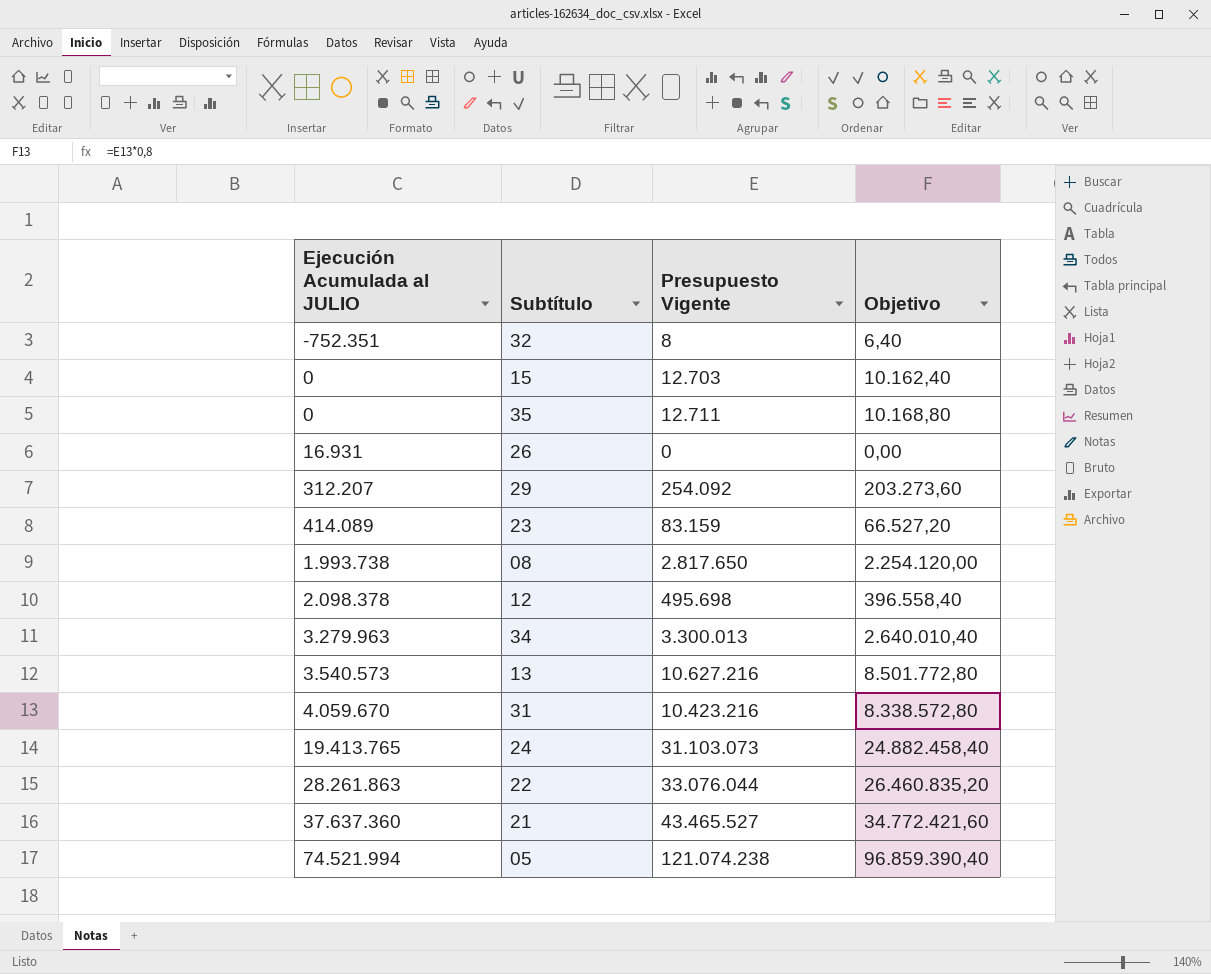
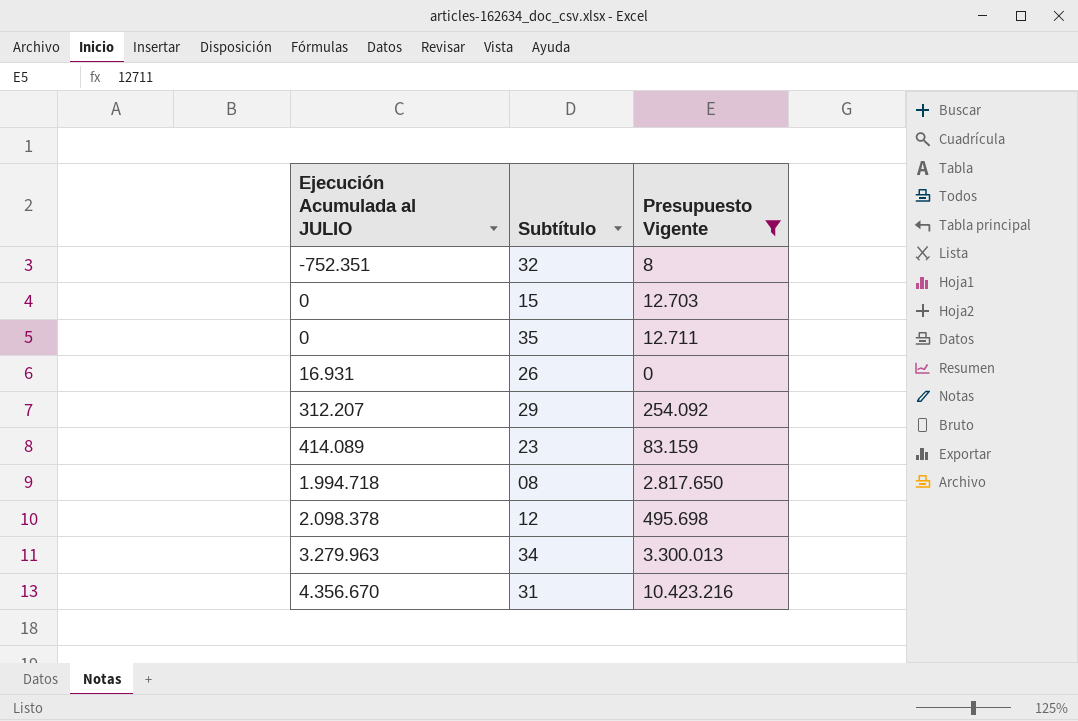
filter: none -> Presupuesto Vigente <= 10.423.216
column Objetivo | formula: [Presupuesto Vigente] * 0,8 -> none
08 | Ejecución Acumulada al JULIO: 1.993.738 -> 1.994.718
31 | Ejecución Acumulada al JULIO: 4.059.670 -> 4.356.670

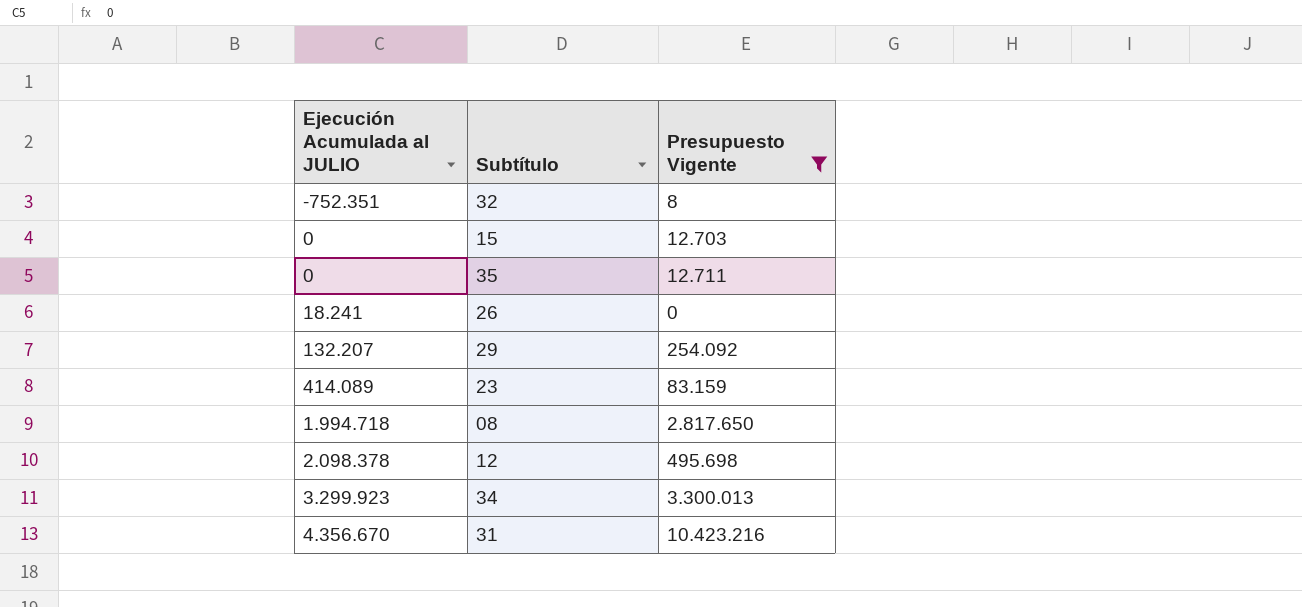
26 | Ejecución Acumulada al JULIO: 16.931 -> 18.241
29 | Ejecución Acumulada al JULIO: 312.207 -> 132.207
34 | Ejecución Acumulada al JULIO: 3.279.963 -> 3.299.923

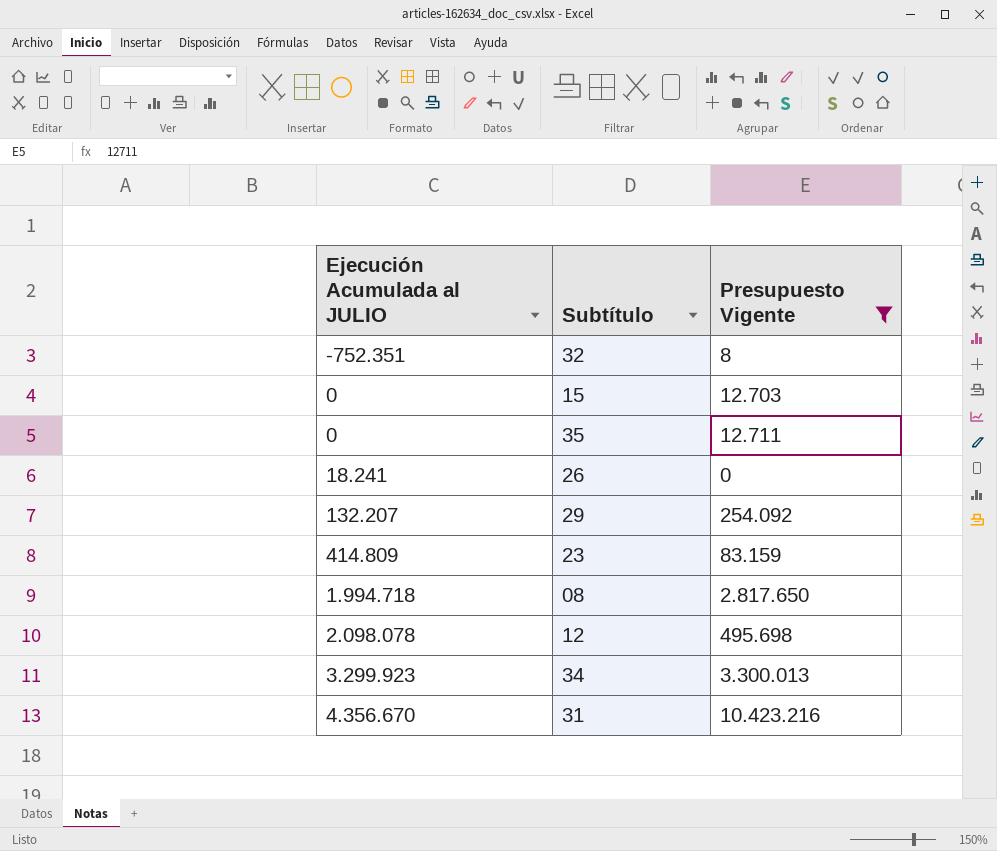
23 | Ejecución Acumulada al JULIO: 414.089 -> 414.809
12 | Ejecución Acumulada al JULIO: 2.098.378 -> 2.098.078

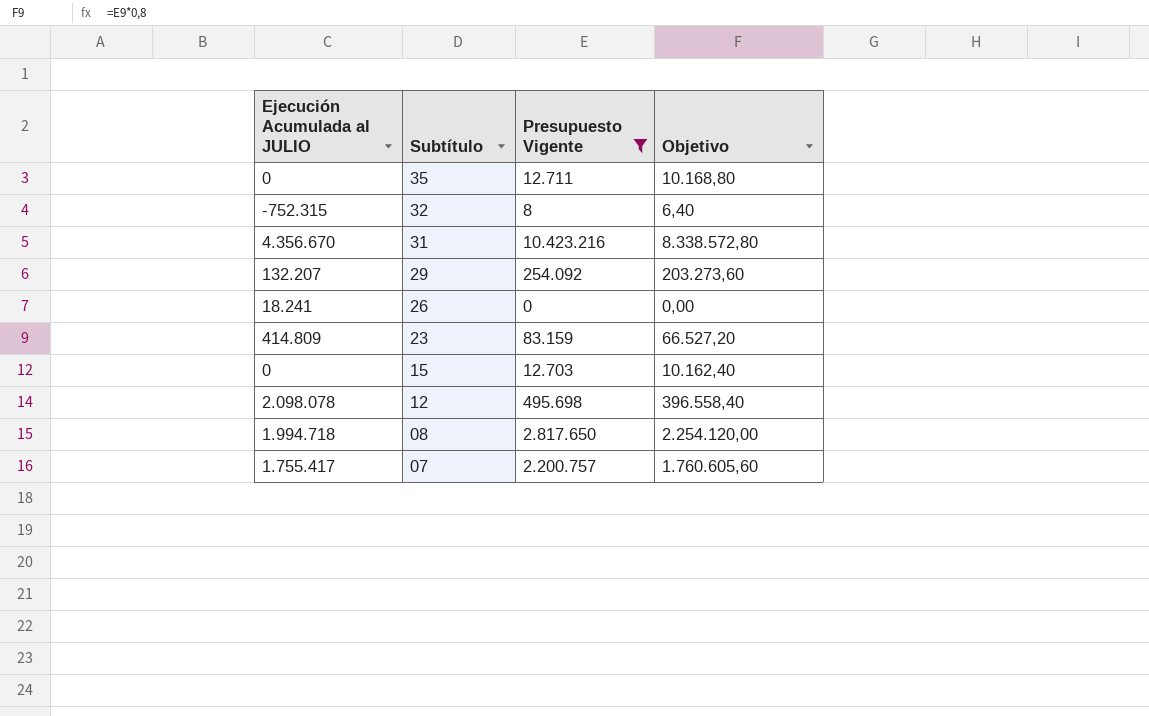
row order: Ejecución Acumulada al JULIO ascending -> Subtítulo descending
column Objetivo | formula: none -> [Presupuesto Vigente] * 0,8
row 34: 3.299.923 | 3.300.013 -> none
32 | Ejecución Acumulada al JULIO: -752.351 -> -752.315
row 07: none -> 1.755.417 | 2.200.757 | 1.760.605,60

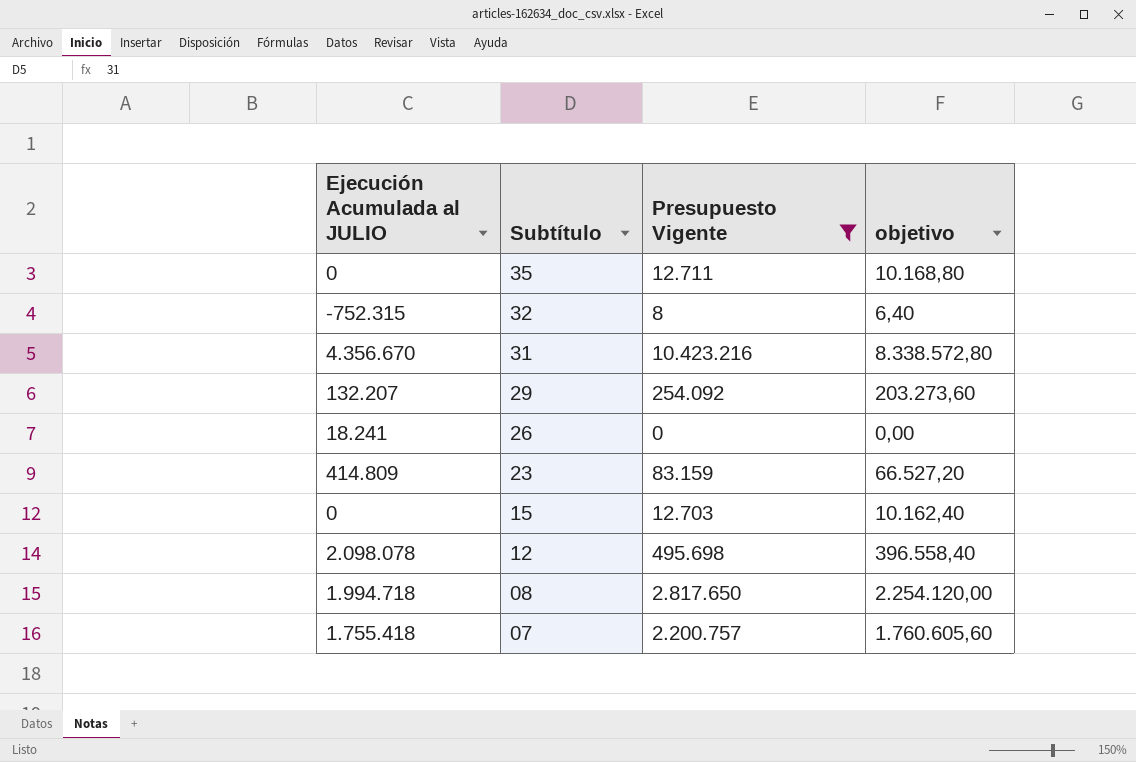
column name: Objetivo -> objetivo
07 | Ejecución Acumulada al JULIO: 1.755.417 -> 1.755.418

